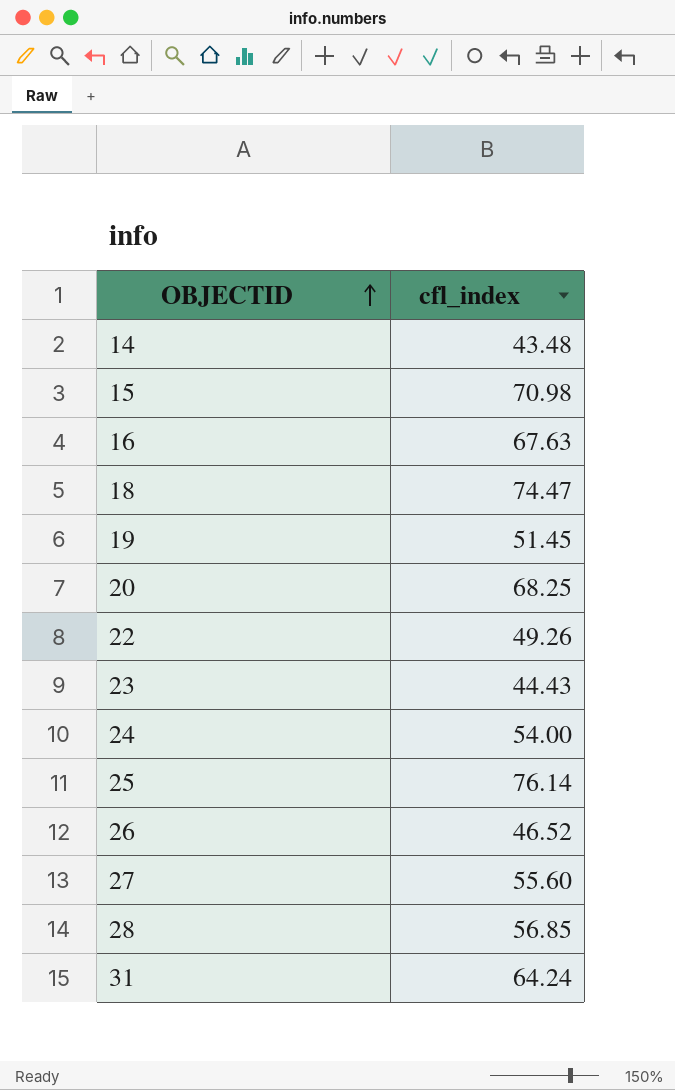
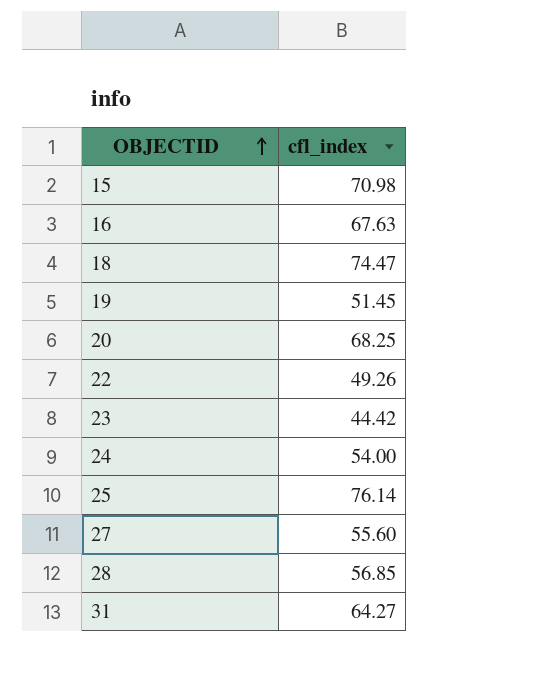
row 14: 43.48 -> none
row 26: 46.52 -> none
23 | cfl_index: 44.43 -> 44.42
31 | cfl_index: 64.24 -> 64.27

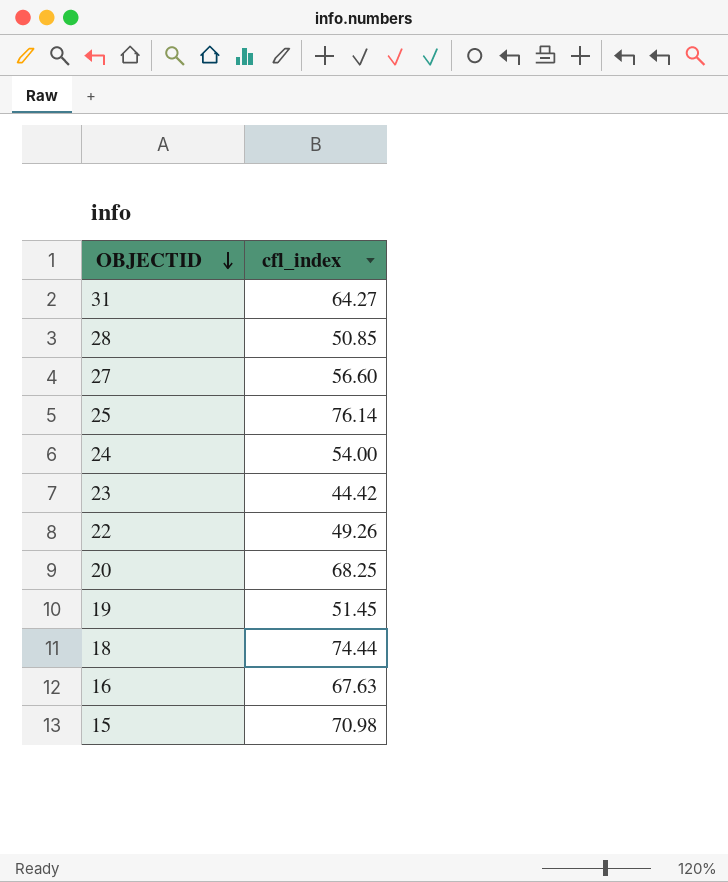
row order: OBJECTID ascending -> OBJECTID descending
28 | cfl_index: 56.85 -> 50.85
27 | cfl_index: 55.60 -> 56.60
18 | cfl_index: 74.47 -> 74.44

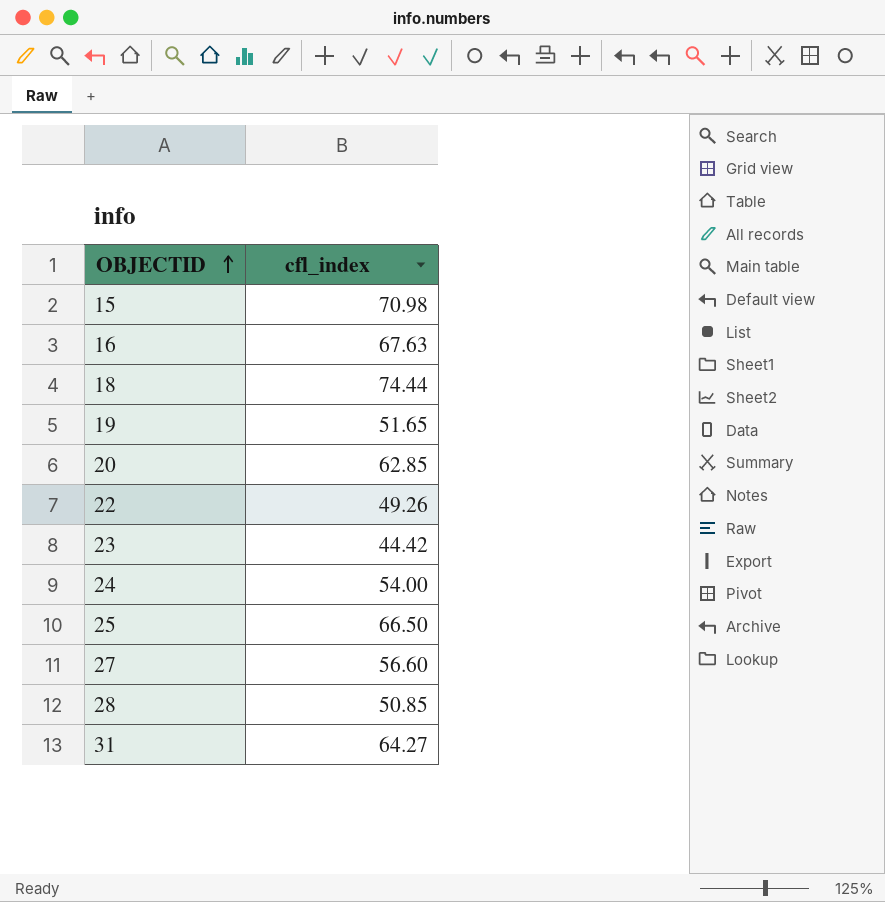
row order: OBJECTID descending -> OBJECTID ascending
19 | cfl_index: 51.45 -> 51.65
20 | cfl_index: 68.25 -> 62.85
25 | cfl_index: 76.14 -> 66.50

